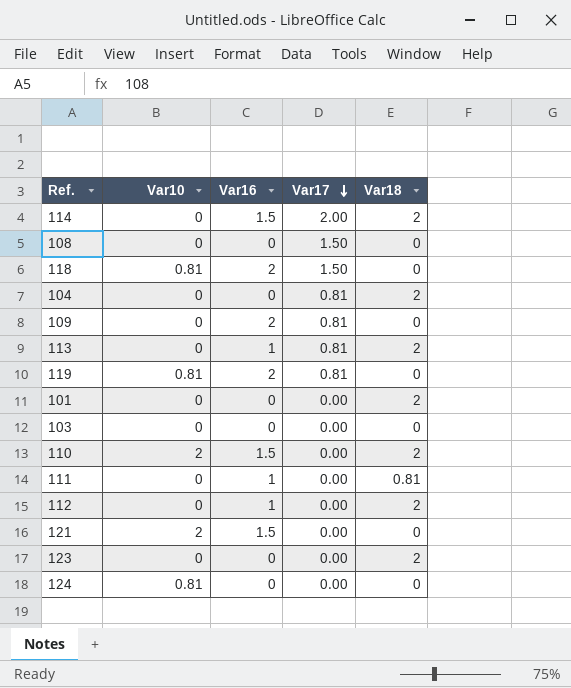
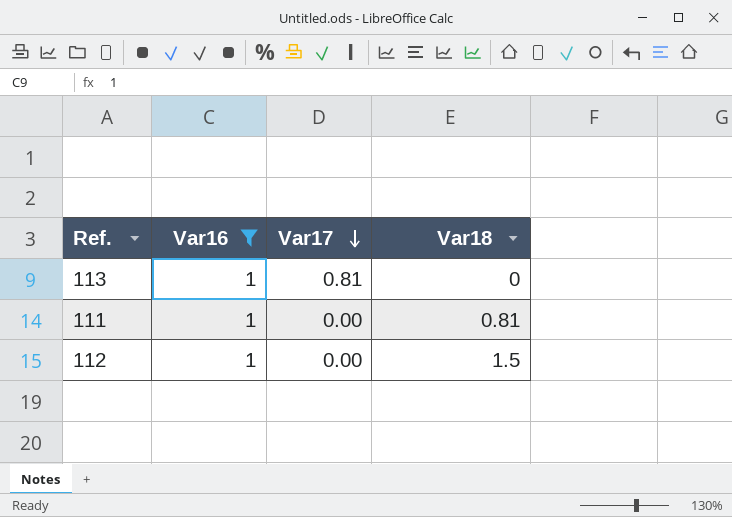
filter: none -> Var16 = 1
column Var10 | position: 2 -> none
113 | Var18: 2 -> 0
112 | Var18: 2 -> 1.5

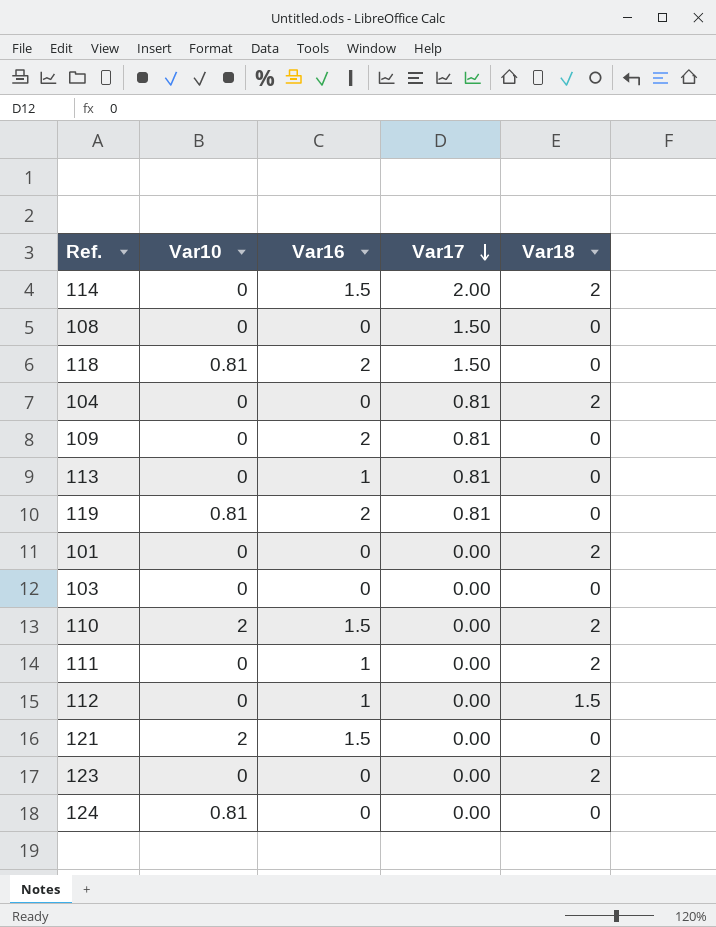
filter: Var16 = 1 -> none
column Var10 | position: none -> 2
111 | Var18: 0.81 -> 2

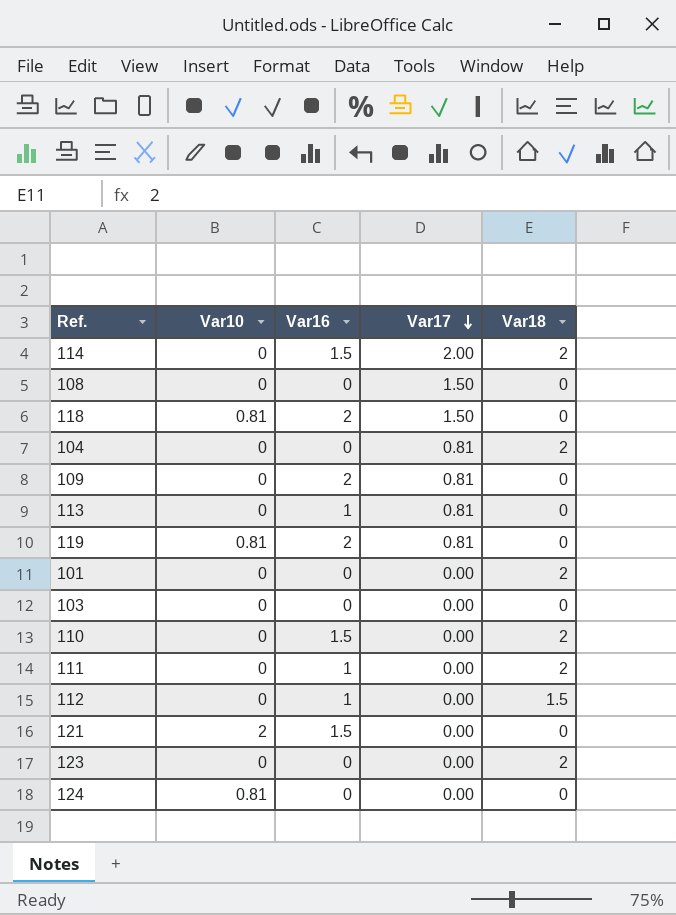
110 | Var10: 2 -> 0

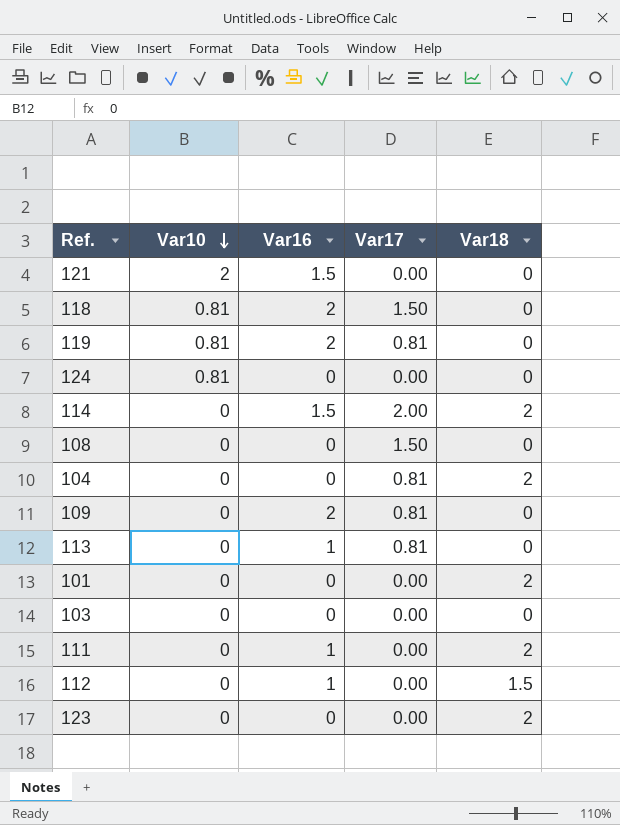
row order: Var17 descending -> Var10 descending
row 110: 0 | 1.5 | 0.00 | 2 -> none

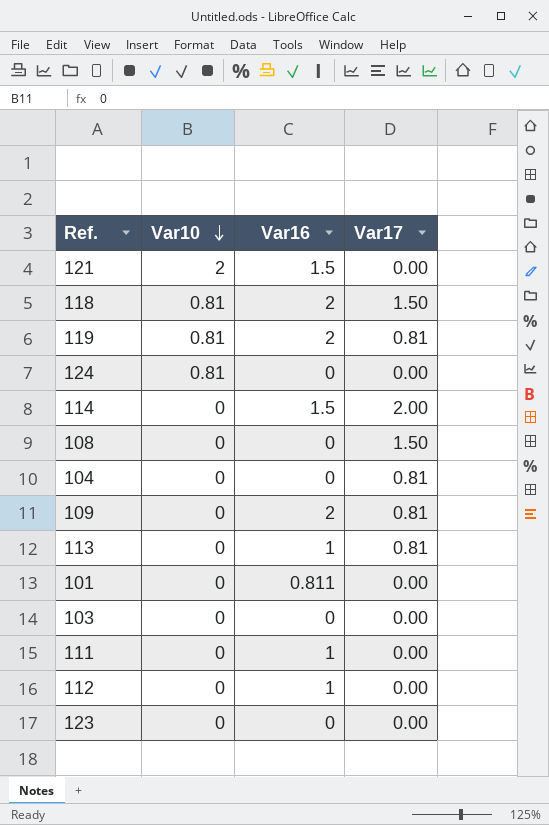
column Var18 | position: 5 -> none
101 | Var16: 0 -> 0.811

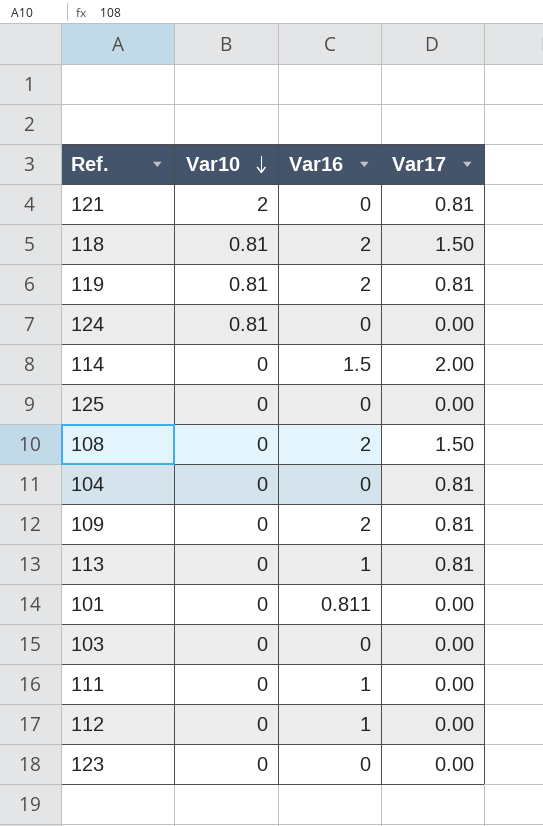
121 | Var16: 1.5 -> 0
121 | Var17: 0.00 -> 0.81
row 125: none -> 0 | 0 | 0.00
108 | Var16: 0 -> 2

